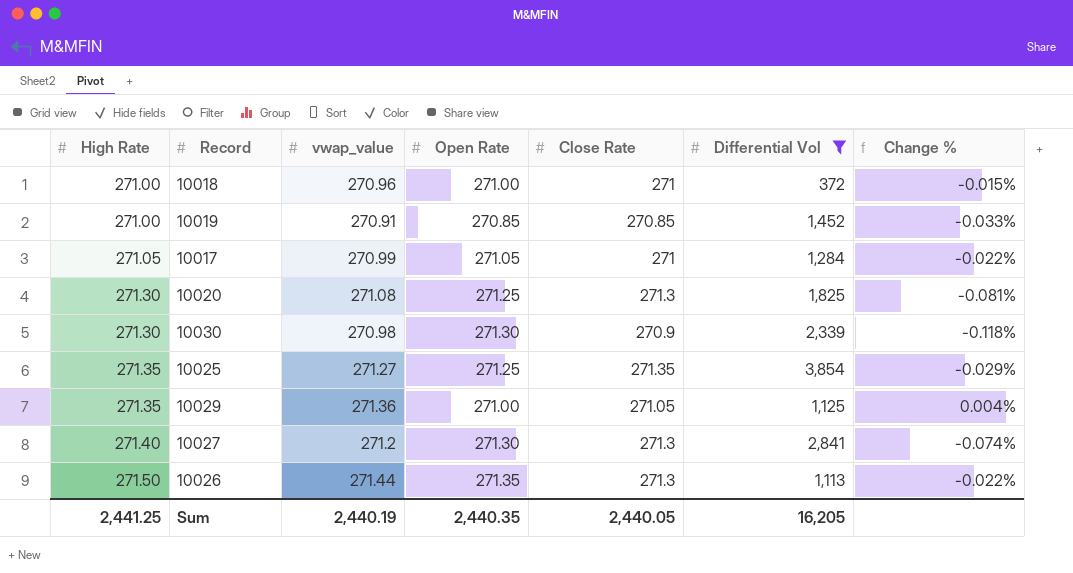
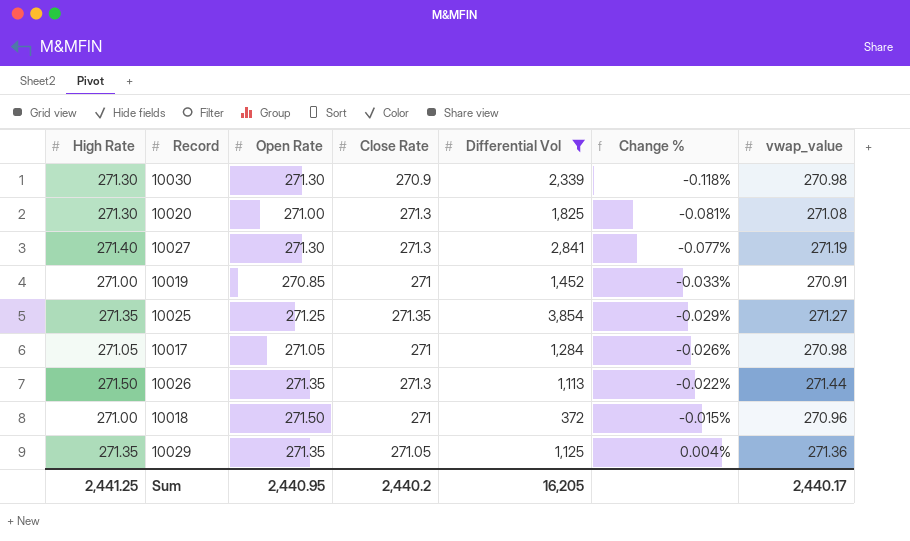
row order: High Rate ascending -> Change % ascending
column vwap_value | position: 3 -> 7
10020 | Open Rate: 271.25 -> 271.00
10027 | Change %: -0.074% -> -0.077%
10027 | vwap_value: 271.2 -> 271.19
10019 | Close Rate: 270.85 -> 271
10017 | Change %: -0.022% -> -0.026%
10017 | vwap_value: 270.99 -> 270.98
10018 | Open Rate: 271.00 -> 271.50
10029 | Open Rate: 271.00 -> 271.35
Sum | Open Rate: 2,440.35 -> 2,440.95
Sum | Close Rate: 2,440.05 -> 2,440.2
Sum | vwap_value: 2,440.19 -> 2,440.17

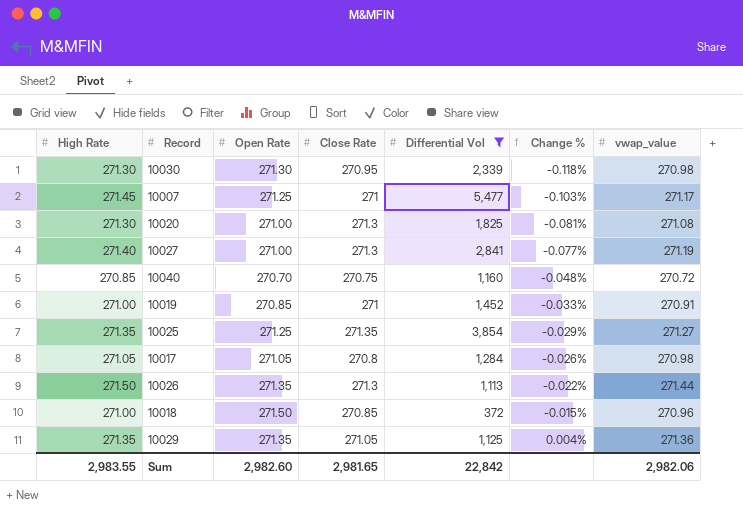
10030 | Close Rate: 270.9 -> 270.95
row 10007: none -> 271.45 | 271.25 | 271 | 5,477 | -0.103% | 271.17
10027 | Open Rate: 271.30 -> 271.00
row 10040: none -> 270.85 | 270.70 | 270.75 | 1,160 | -0.048% | 270.72
10017 | Close Rate: 271 -> 270.8
10018 | Close Rate: 271 -> 270.85
Sum | High Rate: 2,441.25 -> 2,983.55
Sum | Open Rate: 2,440.95 -> 2,982.60
Sum | Close Rate: 2,440.2 -> 2,981.65
Sum | Differential Vol: 16,205 -> 22,842
Sum | vwap_value: 2,440.17 -> 2,982.06

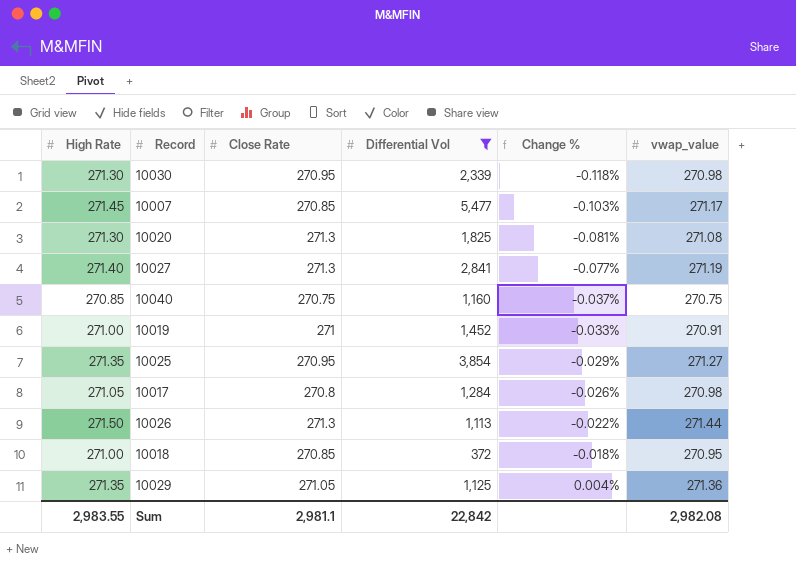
column Open Rate | position: 3 -> none
10007 | Close Rate: 271 -> 270.85
10040 | Change %: -0.048% -> -0.037%
10040 | vwap_value: 270.72 -> 270.75
10025 | Close Rate: 271.35 -> 270.95
10018 | Change %: -0.015% -> -0.018%
10018 | vwap_value: 270.96 -> 270.95
Sum | Close Rate: 2,981.65 -> 2,981.1
Sum | vwap_value: 2,982.06 -> 2,982.08

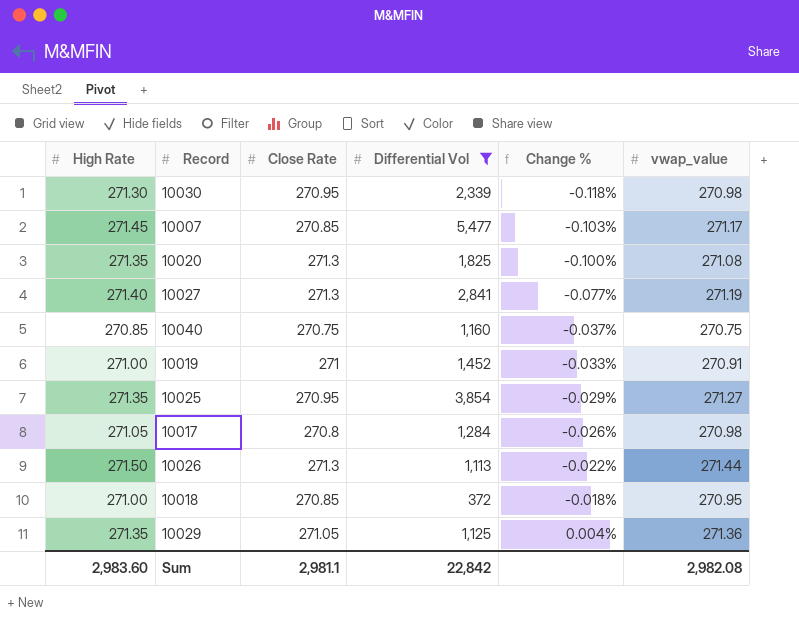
10020 | High Rate: 271.30 -> 271.35
10020 | Change %: -0.081% -> -0.100%
Sum | High Rate: 2,983.55 -> 2,983.60

